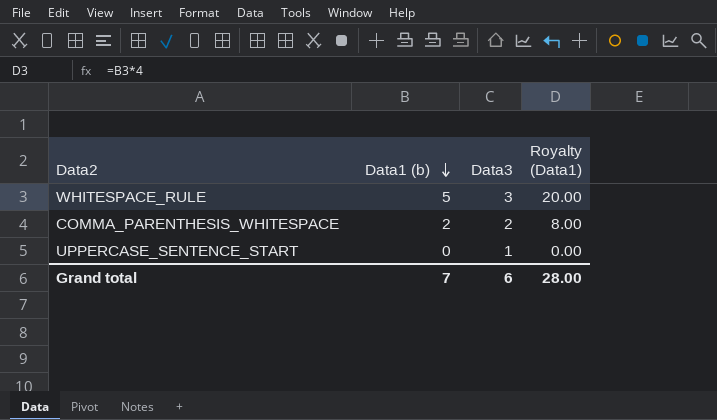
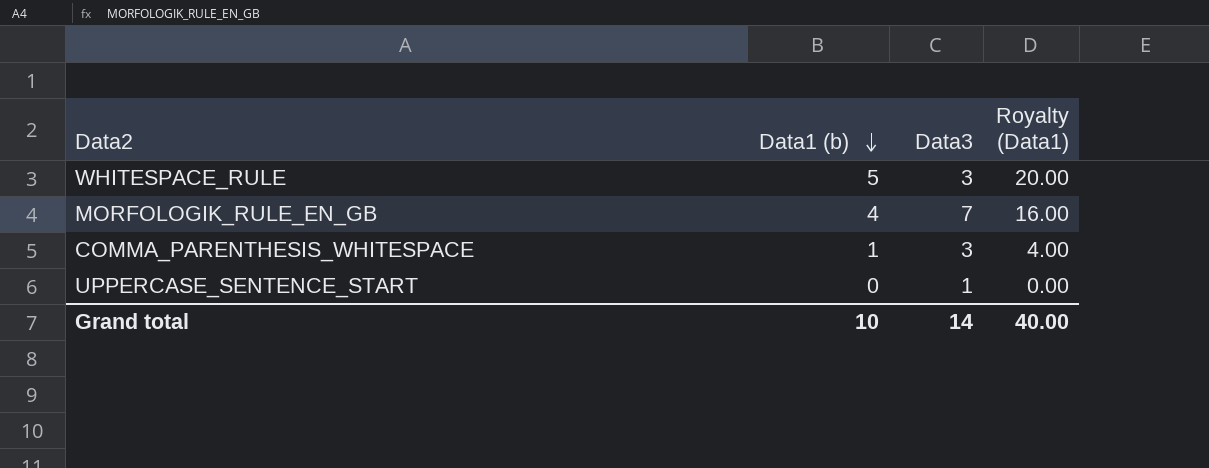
row MORFOLOGIK_RULE_EN_GB: none -> 4 | 7 | 16.00
COMMA_PARENTHESIS_WHITESPACE | Data1 (b): 2 -> 1
COMMA_PARENTHESIS_WHITESPACE | Data3: 2 -> 3
COMMA_PARENTHESIS_WHITESPACE | Royalty (Data1): 8.00 -> 4.00
Grand total | Data1 (b): 7 -> 10
Grand total | Data3: 6 -> 14
Grand total | Royalty (Data1): 28.00 -> 40.00

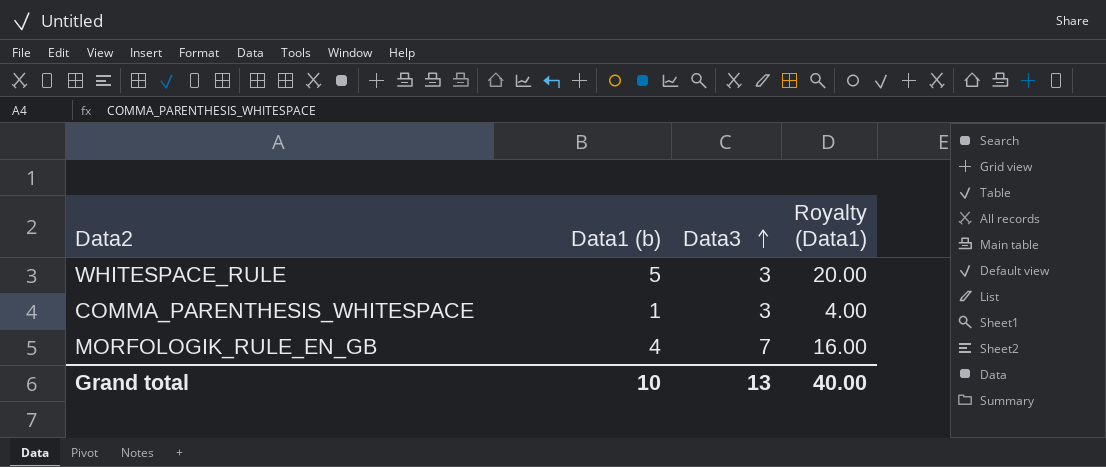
row order: Data1 (b) descending -> Data3 ascending
row UPPERCASE_SENTENCE_START: 0 | 1 | 0.00 -> none
Grand total | Data3: 14 -> 13

